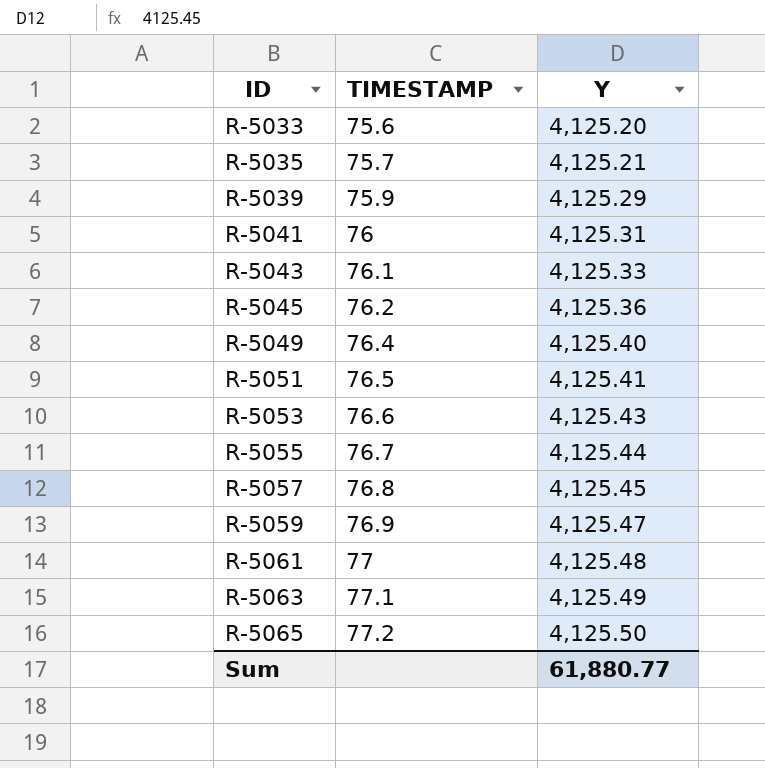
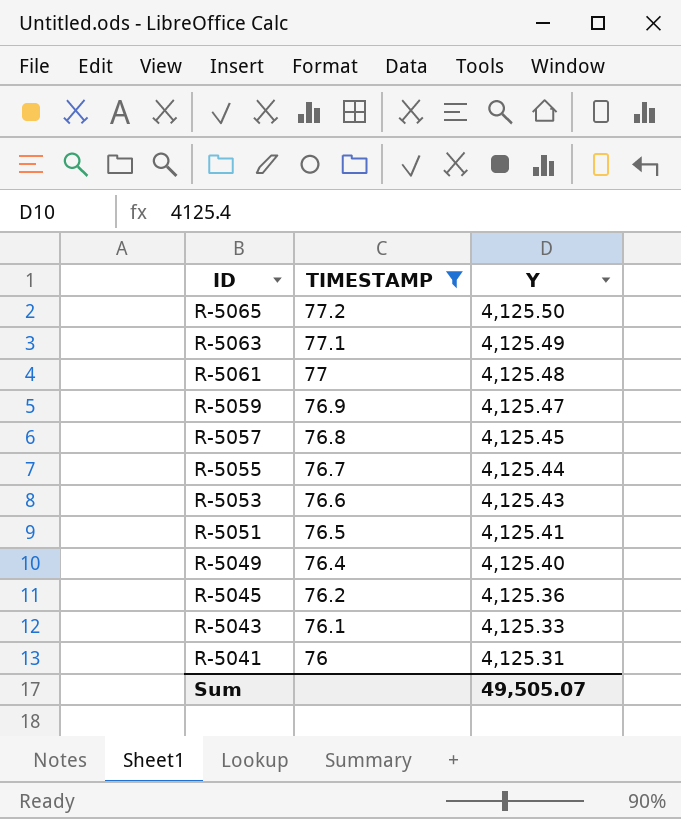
filter: none -> TIMESTAMP >= 76
row order: ID ascending -> ID descending
Sum | Y: 61,880.77 -> 49,505.07

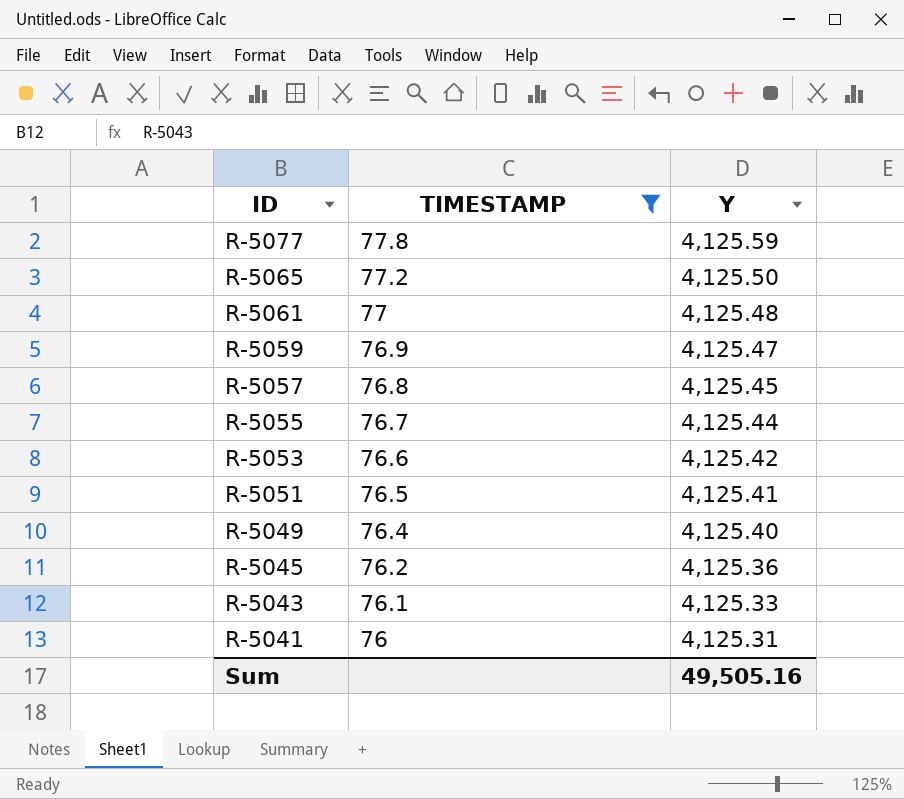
row R-5063: 77.1 | 4,125.49 -> none
row R-5077: none -> 77.8 | 4,125.59
R-5053 | Y: 4,125.43 -> 4,125.42
Sum | Y: 49,505.07 -> 49,505.16

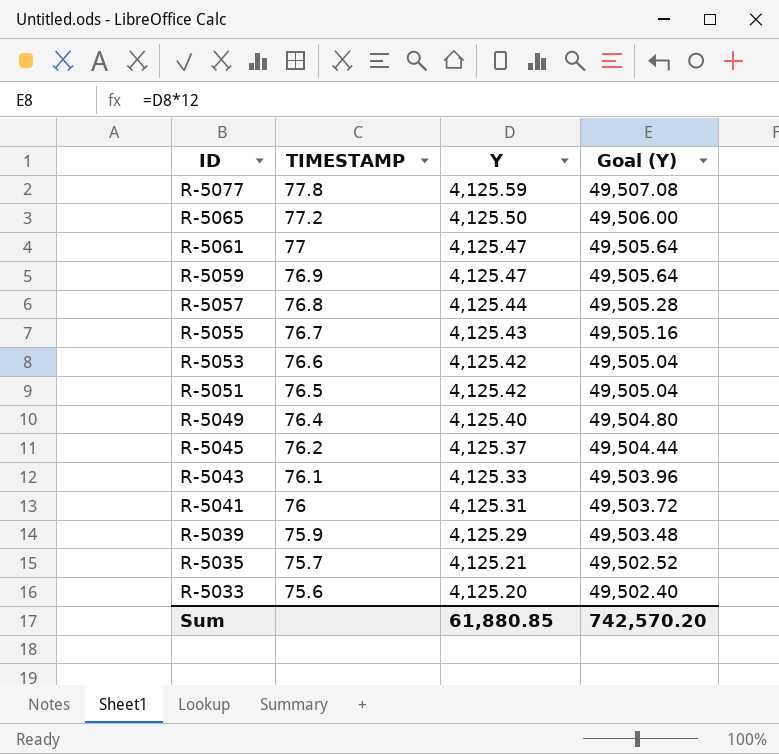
filter: TIMESTAMP >= 76 -> none
column Goal (Y) | formula: none -> [Y] * 12
R-5061 | Y: 4,125.48 -> 4,125.47
R-5057 | Y: 4,125.45 -> 4,125.44
R-5055 | Y: 4,125.44 -> 4,125.43
R-5051 | Y: 4,125.41 -> 4,125.42
R-5045 | Y: 4,125.36 -> 4,125.37
Sum | Y: 49,505.16 -> 61,880.85

